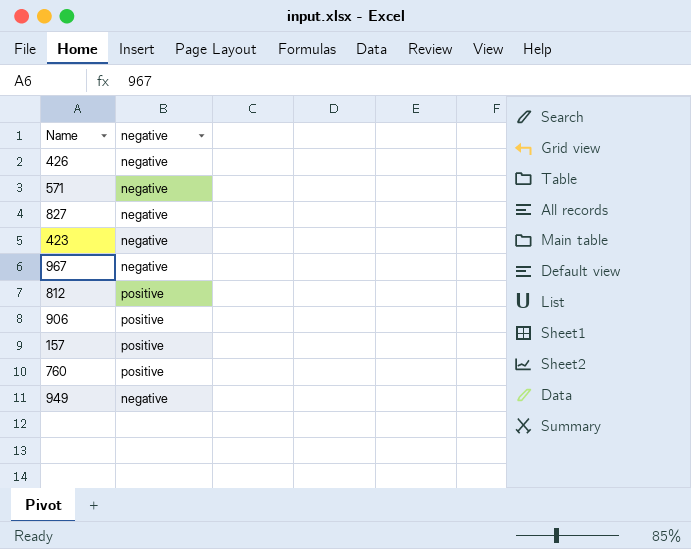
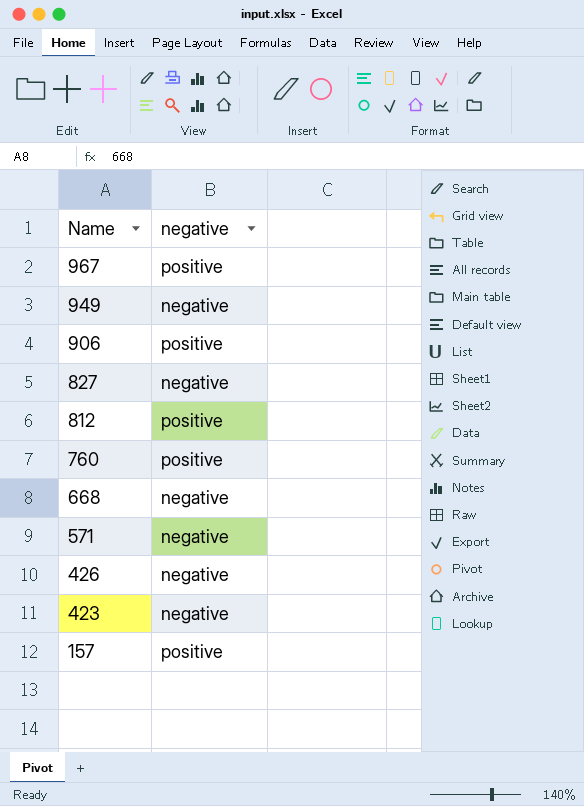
row order: none -> Name descending
967 | negative: negative -> positive
row 668: none -> negative

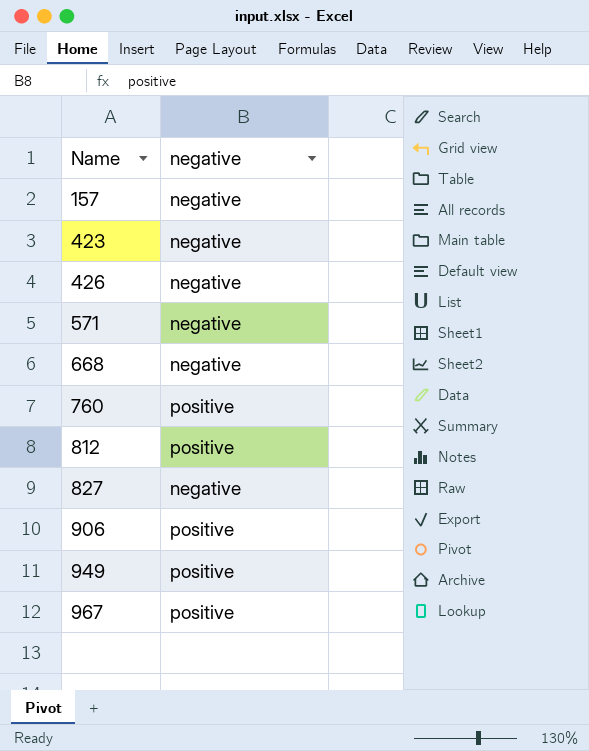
row order: Name descending -> Name ascending
157 | negative: positive -> negative
949 | negative: negative -> positive

